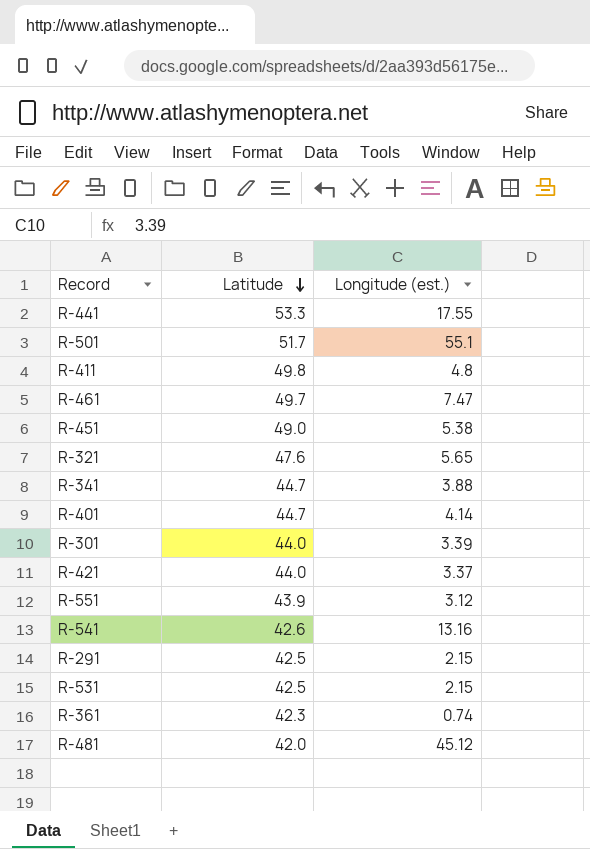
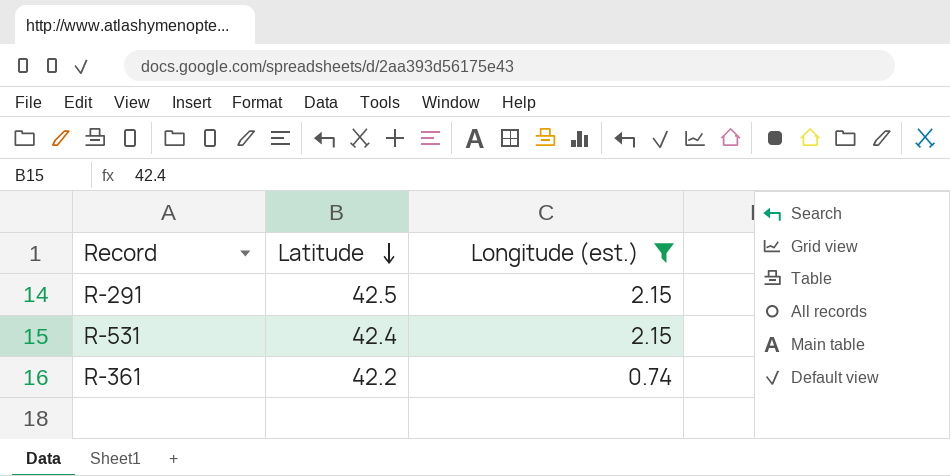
filter: none -> Longitude (est.) <= 2.15
R-531 | Latitude: 42.5 -> 42.4
R-361 | Latitude: 42.3 -> 42.2

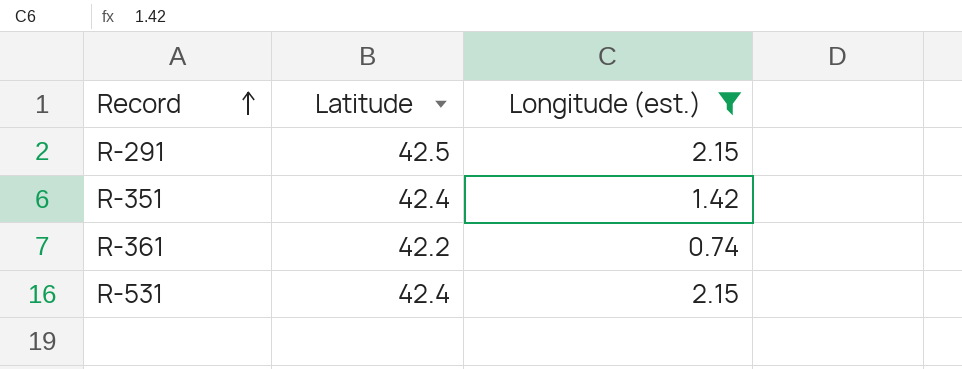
row order: Latitude descending -> Record ascending
row R-351: none -> 42.4 | 1.42

